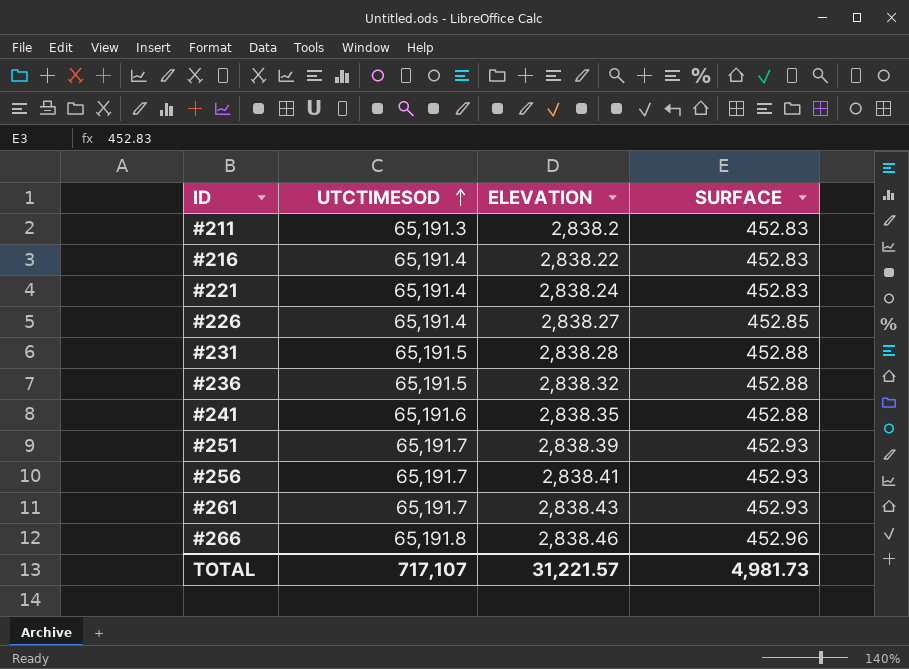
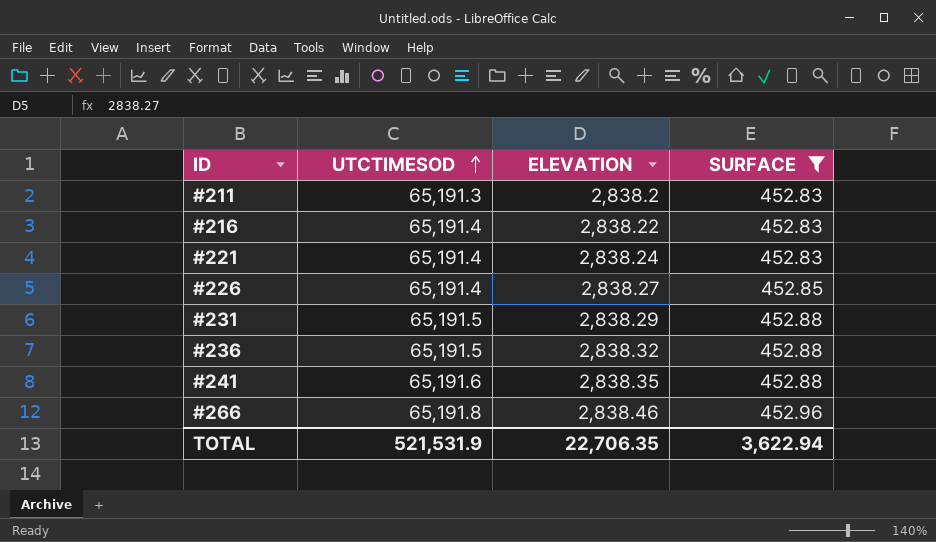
filter: none -> SURFACE != 452.93
#231 | ELEVATION: 2,838.28 -> 2,838.29
TOTAL | UTCTIMESOD: 717,107 -> 521,531.9
TOTAL | ELEVATION: 31,221.57 -> 22,706.35
TOTAL | SURFACE: 4,981.73 -> 3,622.94

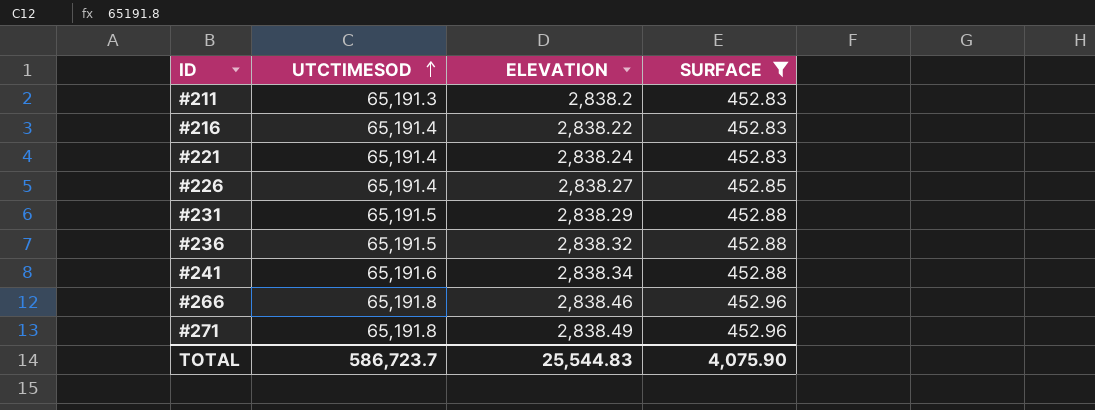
#241 | ELEVATION: 2,838.35 -> 2,838.34
row #271: none -> 65,191.8 | 2,838.49 | 452.96
TOTAL | UTCTIMESOD: 521,531.9 -> 586,723.7
TOTAL | ELEVATION: 22,706.35 -> 25,544.83
TOTAL | SURFACE: 3,622.94 -> 4,075.90

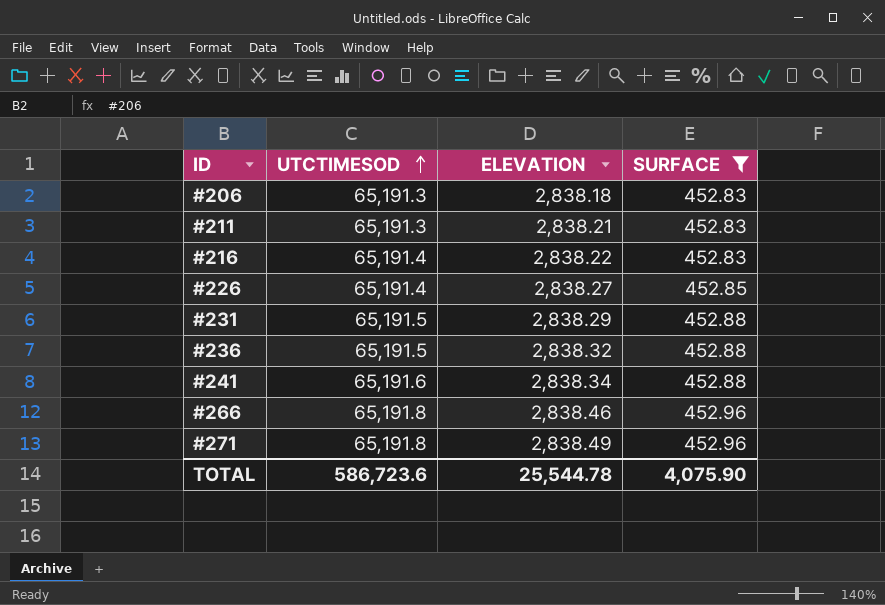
row #221: 65,191.4 | 2,838.24 | 452.83 -> none
row #206: none -> 65,191.3 | 2,838.18 | 452.83
#211 | ELEVATION: 2,838.2 -> 2,838.21
TOTAL | UTCTIMESOD: 586,723.7 -> 586,723.6
TOTAL | ELEVATION: 25,544.83 -> 25,544.78

